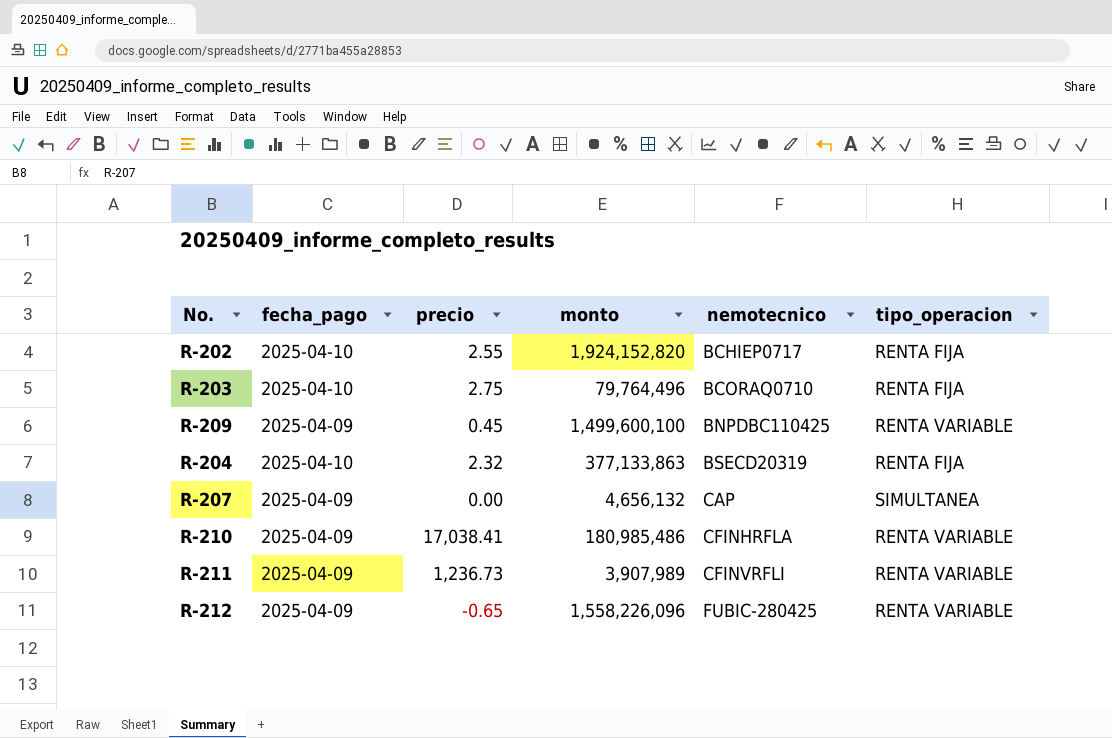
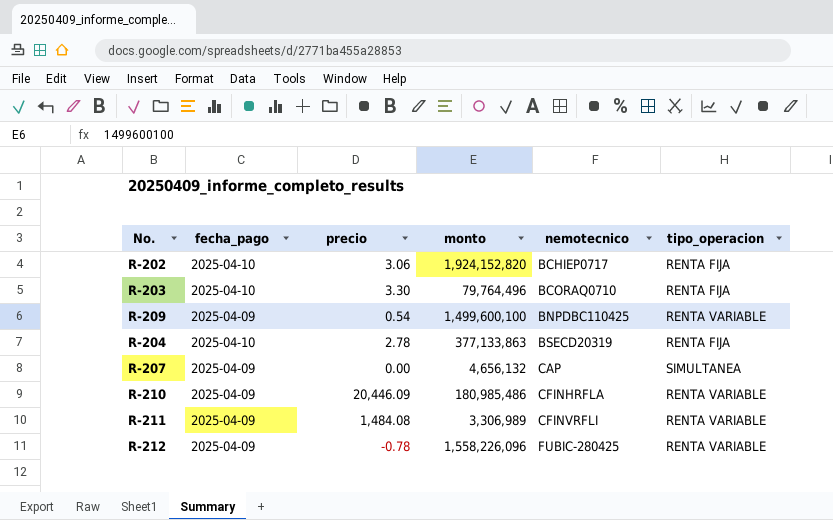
R-202 | precio: 2.55 -> 3.06
R-203 | precio: 2.75 -> 3.30
R-209 | precio: 0.45 -> 0.54
R-204 | precio: 2.32 -> 2.78
R-210 | precio: 17,038.41 -> 20,446.09
R-211 | precio: 1,236.73 -> 1,484.08
R-211 | monto: 3,907,989 -> 3,306,989
R-212 | precio: -0.65 -> -0.78

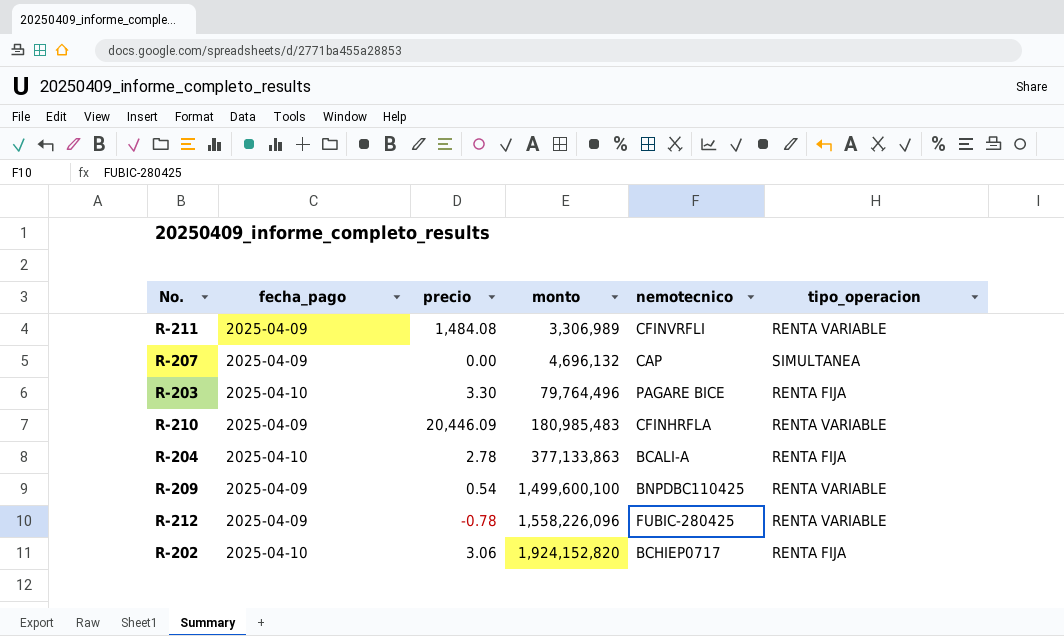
row order: nemotecnico ascending -> monto ascending
R-207 | monto: 4,656,132 -> 4,696,132
R-203 | nemotecnico: BCORAQ0710 -> PAGARE BICE
R-210 | monto: 180,985,486 -> 180,985,483
R-204 | nemotecnico: BSECD20319 -> BCALI-A

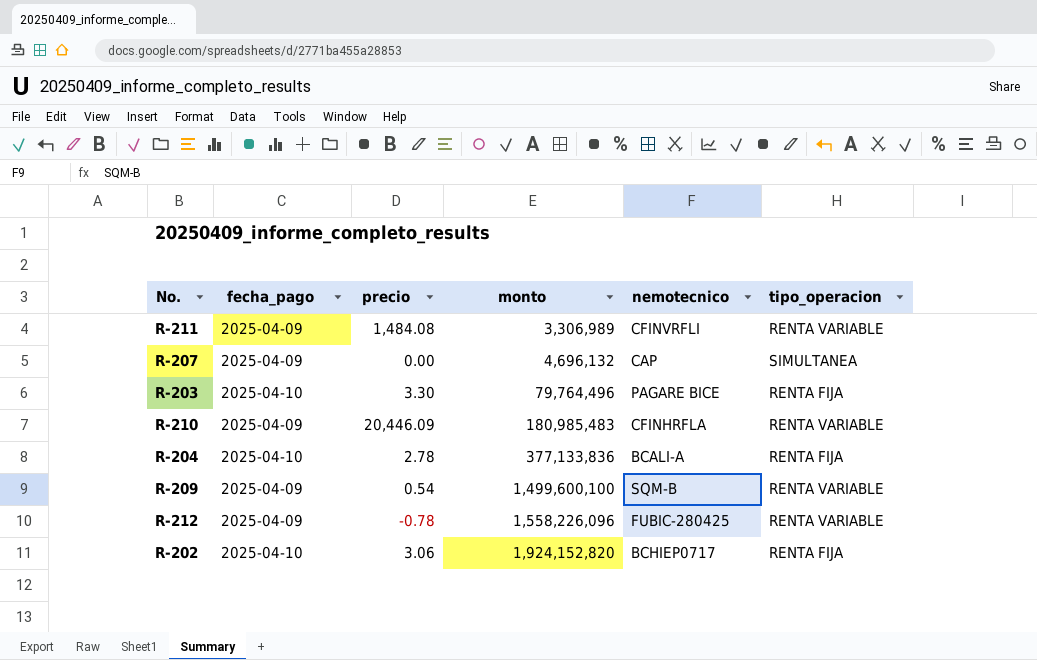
R-204 | monto: 377,133,863 -> 377,133,836
R-209 | nemotecnico: BNPDBC110425 -> SQM-B

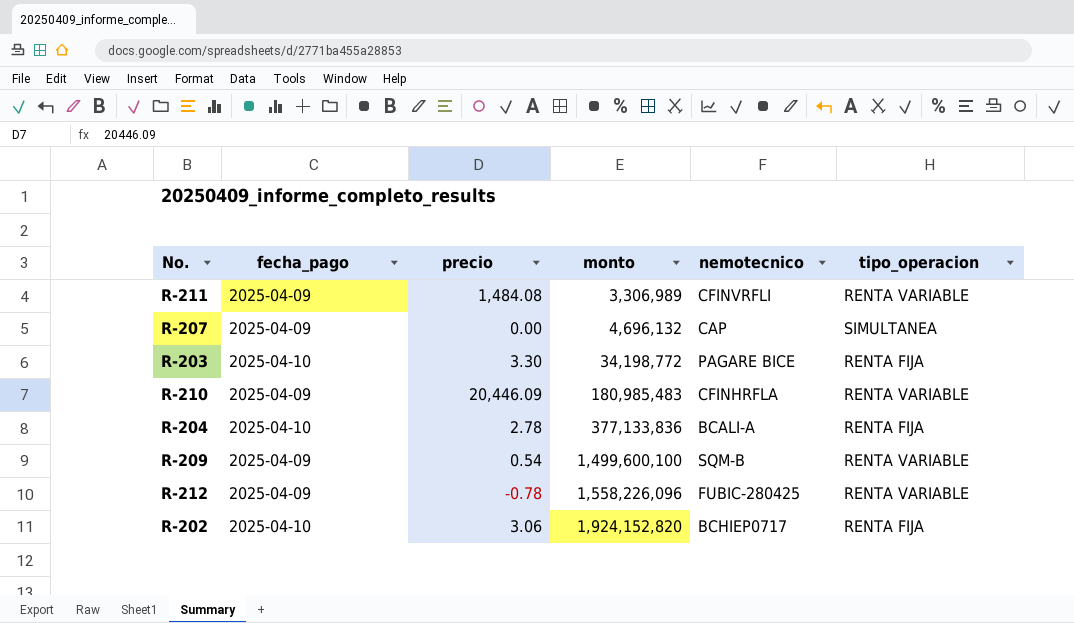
R-203 | monto: 79,764,496 -> 34,198,772

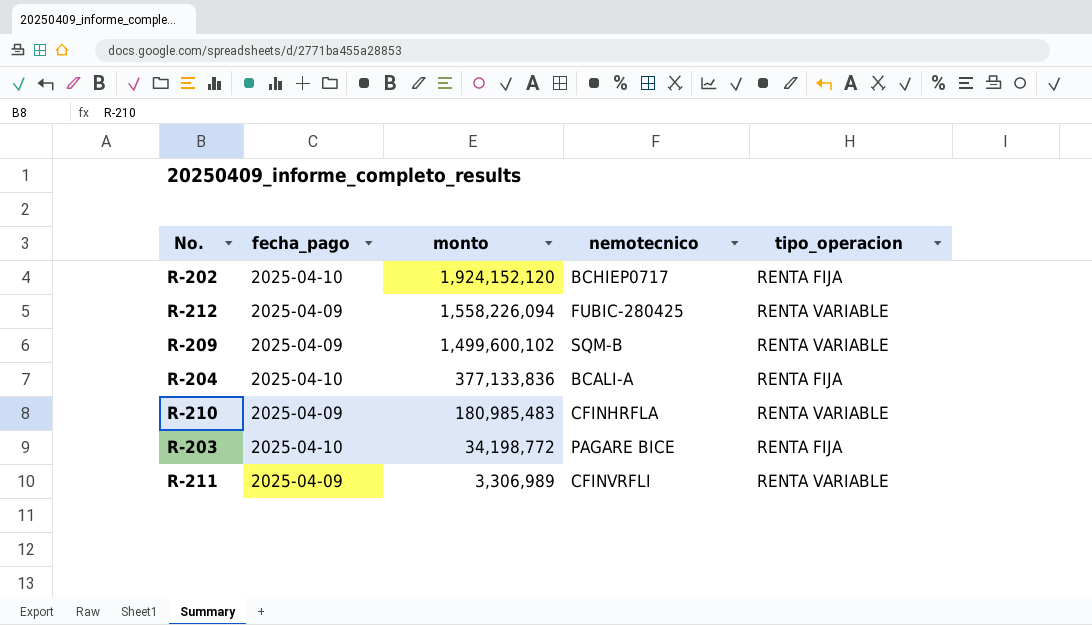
row order: monto ascending -> monto descending
column precio | position: 3 -> none
row R-207: 2025-04-09 | 0.00 | 4,696,132 | CAP | SIMULTANEA -> none
R-202 | monto: 1,924,152,820 -> 1,924,152,120
R-212 | monto: 1,558,226,096 -> 1,558,226,094
R-209 | monto: 1,499,600,100 -> 1,499,600,102

